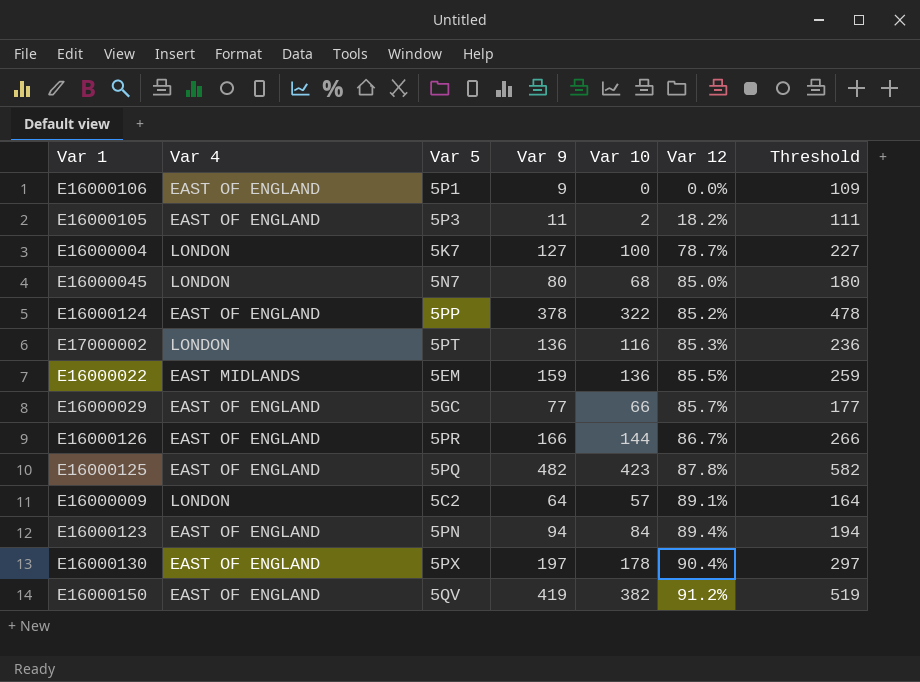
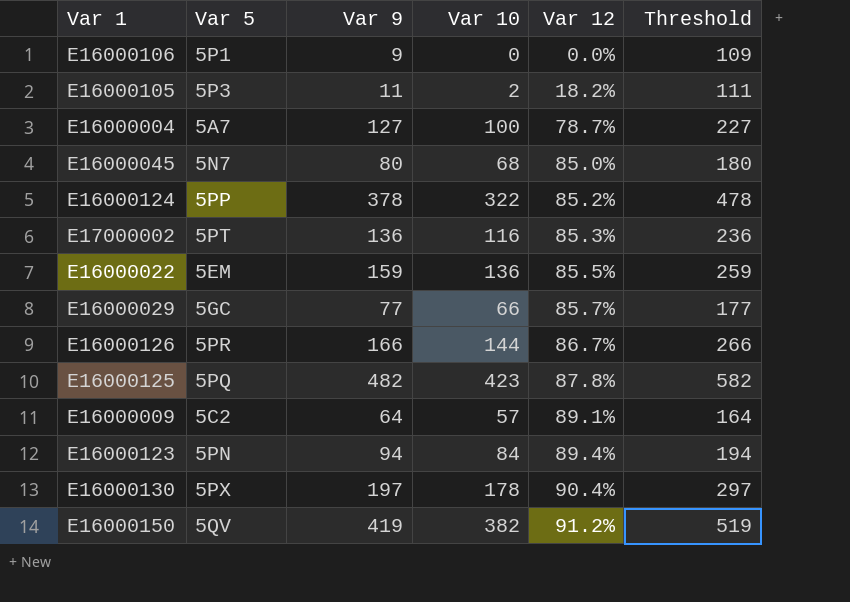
column Var 4 | position: 2 -> none
E16000004 | Var 5: 5K7 -> 5A7

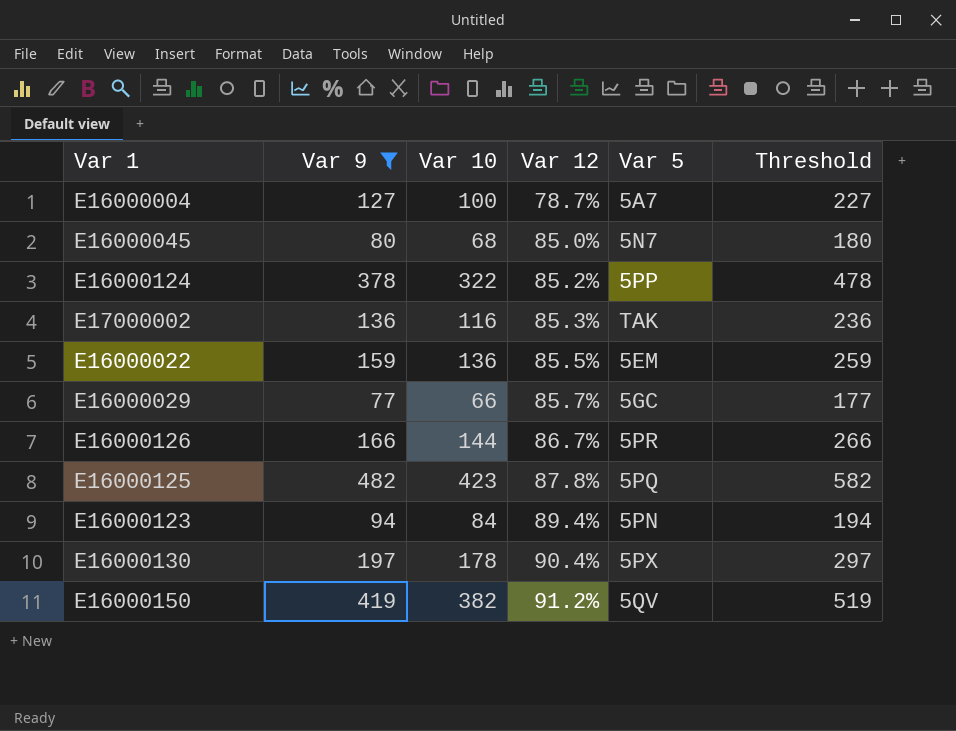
filter: none -> Var 9 >= 77
column Var 5 | position: 2 -> 5
E17000002 | Var 5: 5PT -> TAK

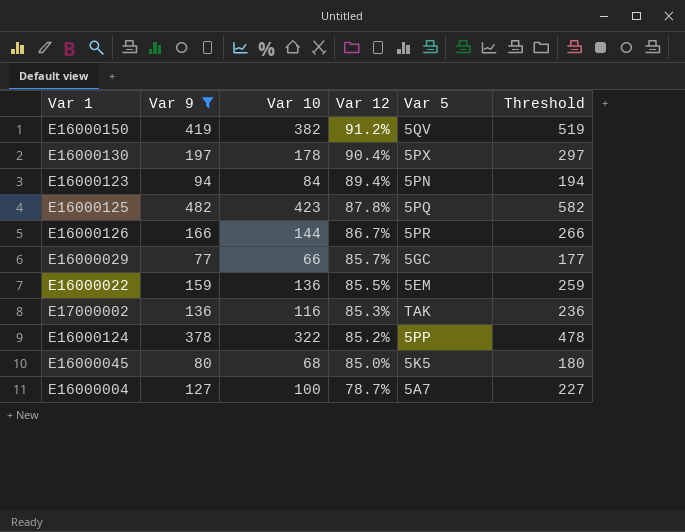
row order: Var 12 ascending -> Var 12 descending
E16000045 | Var 5: 5N7 -> 5K5

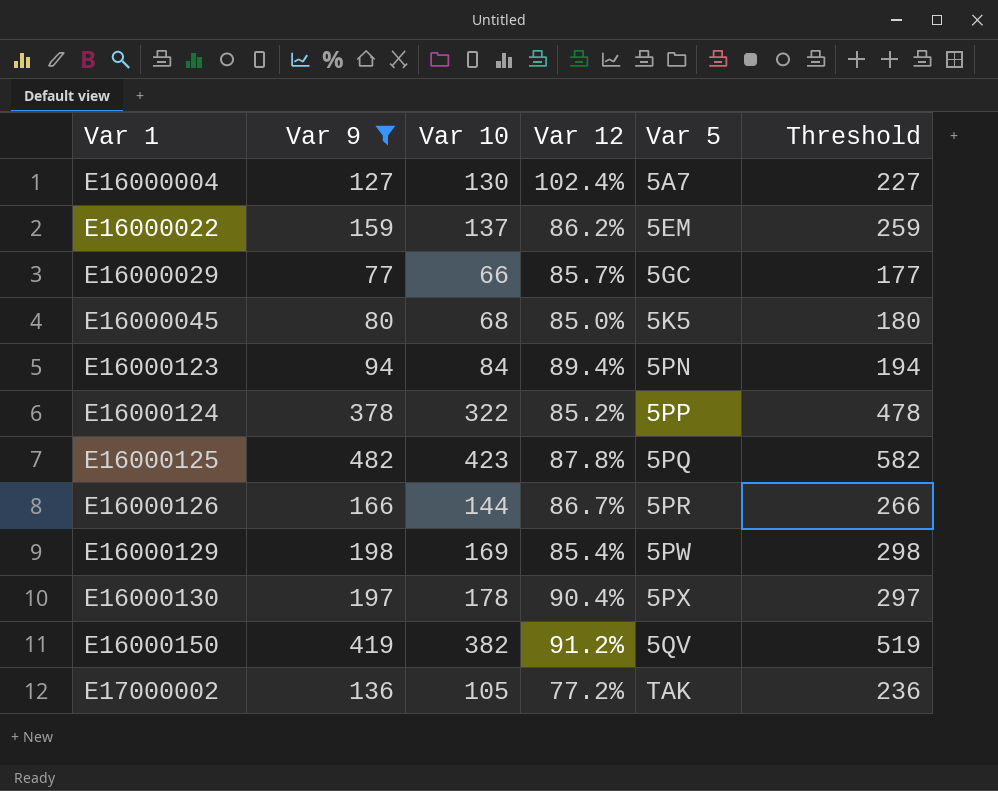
row order: Var 12 descending -> Var 1 ascending
E16000004 | Var 10: 100 -> 130
E16000004 | Var 12: 78.7% -> 102.4%
E16000022 | Var 10: 136 -> 137
E16000022 | Var 12: 85.5% -> 86.2%
row E16000129: none -> 198 | 169 | 85.4% | 5PW | 298
E17000002 | Var 10: 116 -> 105
E17000002 | Var 12: 85.3% -> 77.2%

